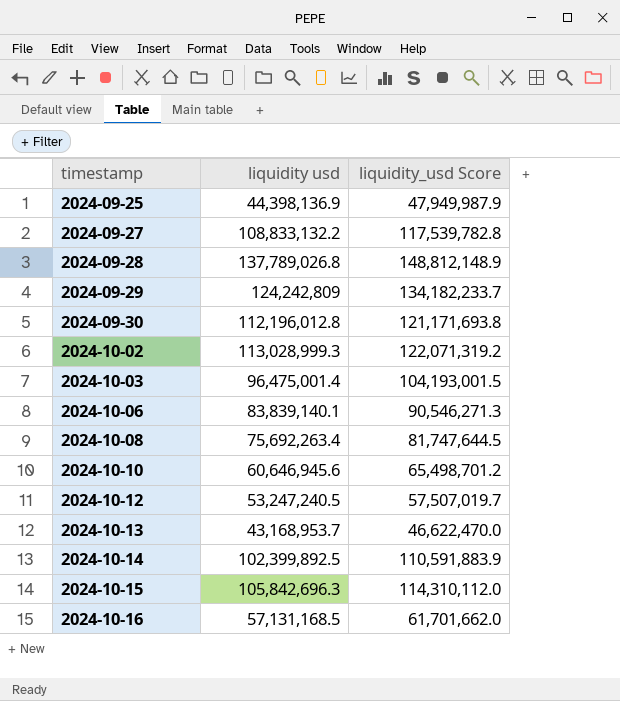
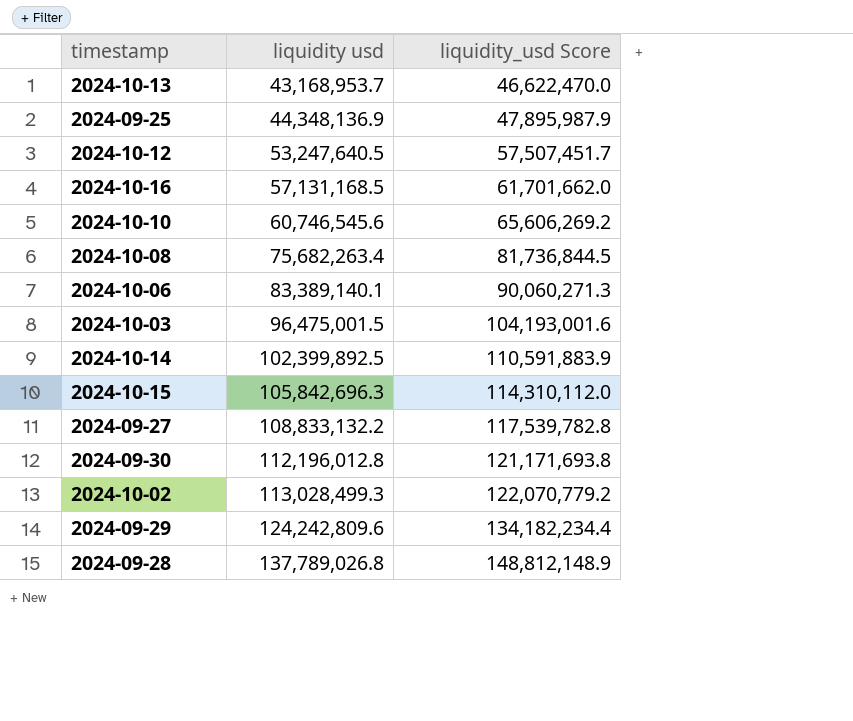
row order: timestamp ascending -> liquidity usd ascending
2024-09-25 | liquidity usd: 44,398,136.9 -> 44,348,136.9
2024-09-25 | liquidity_usd Score: 47,949,987.9 -> 47,895,987.9
2024-10-12 | liquidity usd: 53,247,240.5 -> 53,247,640.5
2024-10-12 | liquidity_usd Score: 57,507,019.7 -> 57,507,451.7
2024-10-10 | liquidity usd: 60,646,945.6 -> 60,746,545.6
2024-10-10 | liquidity_usd Score: 65,498,701.2 -> 65,606,269.2
2024-10-08 | liquidity usd: 75,692,263.4 -> 75,682,263.4
2024-10-08 | liquidity_usd Score: 81,747,644.5 -> 81,736,844.5
2024-10-06 | liquidity usd: 83,839,140.1 -> 83,389,140.1
2024-10-06 | liquidity_usd Score: 90,546,271.3 -> 90,060,271.3
2024-10-03 | liquidity usd: 96,475,001.4 -> 96,475,001.5
2024-10-03 | liquidity_usd Score: 104,193,001.5 -> 104,193,001.6
2024-10-02 | liquidity usd: 113,028,999.3 -> 113,028,499.3
2024-10-02 | liquidity_usd Score: 122,071,319.2 -> 122,070,779.2
2024-09-29 | liquidity usd: 124,242,809 -> 124,242,809.6
2024-09-29 | liquidity_usd Score: 134,182,233.7 -> 134,182,234.4

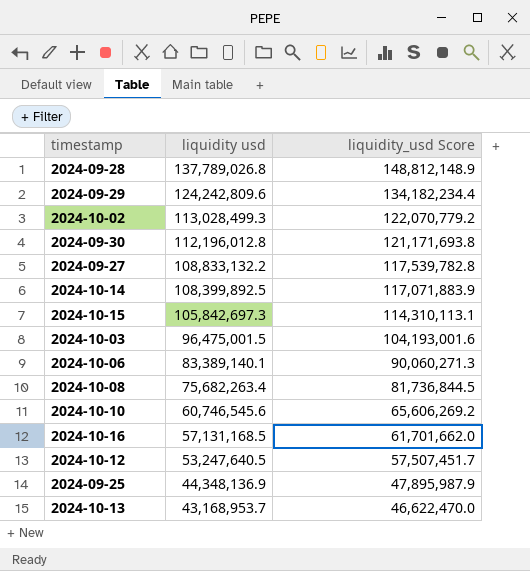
row order: liquidity usd ascending -> liquidity usd descending
2024-10-14 | liquidity usd: 102,399,892.5 -> 108,399,892.5
2024-10-14 | liquidity_usd Score: 110,591,883.9 -> 117,071,883.9
2024-10-15 | liquidity usd: 105,842,696.3 -> 105,842,697.3
2024-10-15 | liquidity_usd Score: 114,310,112.0 -> 114,310,113.1

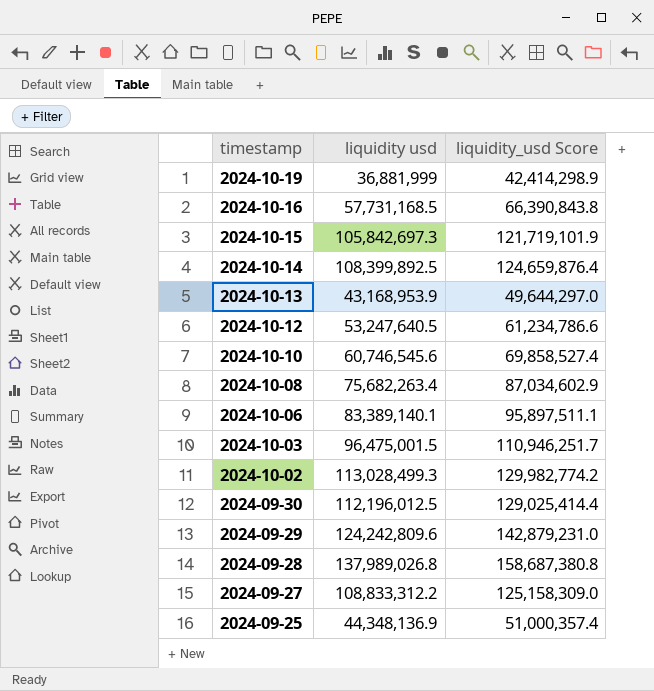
row order: liquidity usd descending -> timestamp descending
column liquidity_usd Score | formula: [liquidity usd] * 1.08 -> [liquidity usd] * 1.15
row 2024-10-19: none -> 36,881,999 | 42,414,298.9
2024-10-16 | liquidity usd: 57,131,168.5 -> 57,731,168.5
2024-10-13 | liquidity usd: 43,168,953.7 -> 43,168,953.9
2024-09-30 | liquidity usd: 112,196,012.8 -> 112,196,012.5
2024-09-28 | liquidity usd: 137,789,026.8 -> 137,989,026.8
2024-09-27 | liquidity usd: 108,833,132.2 -> 108,833,312.2

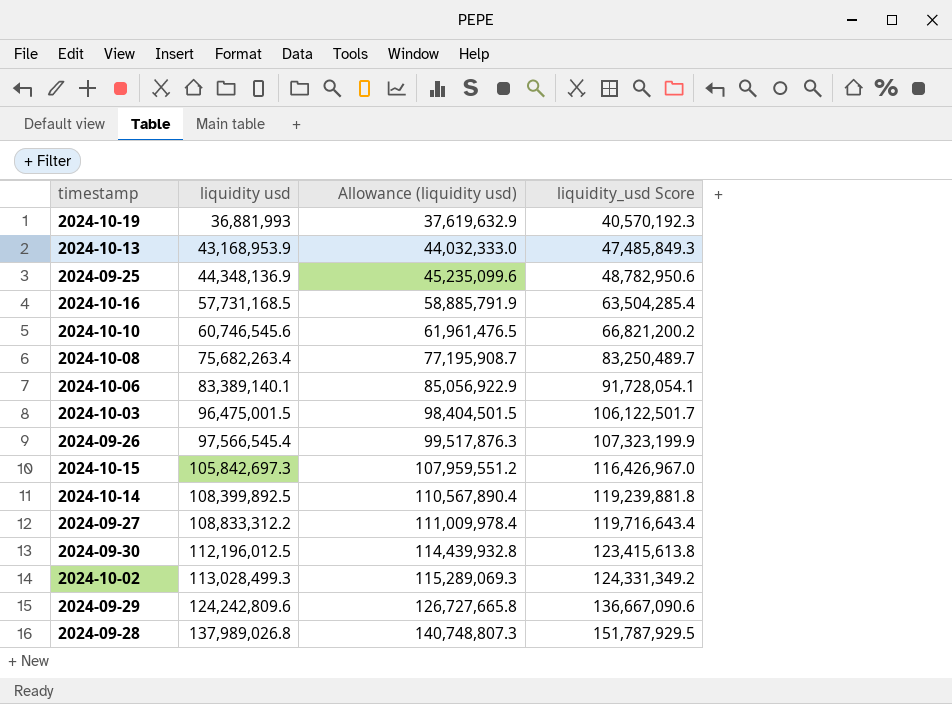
row order: timestamp descending -> liquidity usd ascending
column Allowance (liquidity usd) | formula: none -> [liquidity usd] * 1.02
column liquidity_usd Score | formula: [liquidity usd] * 1.15 -> [liquidity usd] * 1.1
row 2024-10-12: 53,247,640.5 | 61,234,786.6 -> none
2024-10-19 | liquidity usd: 36,881,999 -> 36,881,993
row 2024-09-26: none -> 97,566,545.4 | 99,517,876.3 | 107,323,199.9

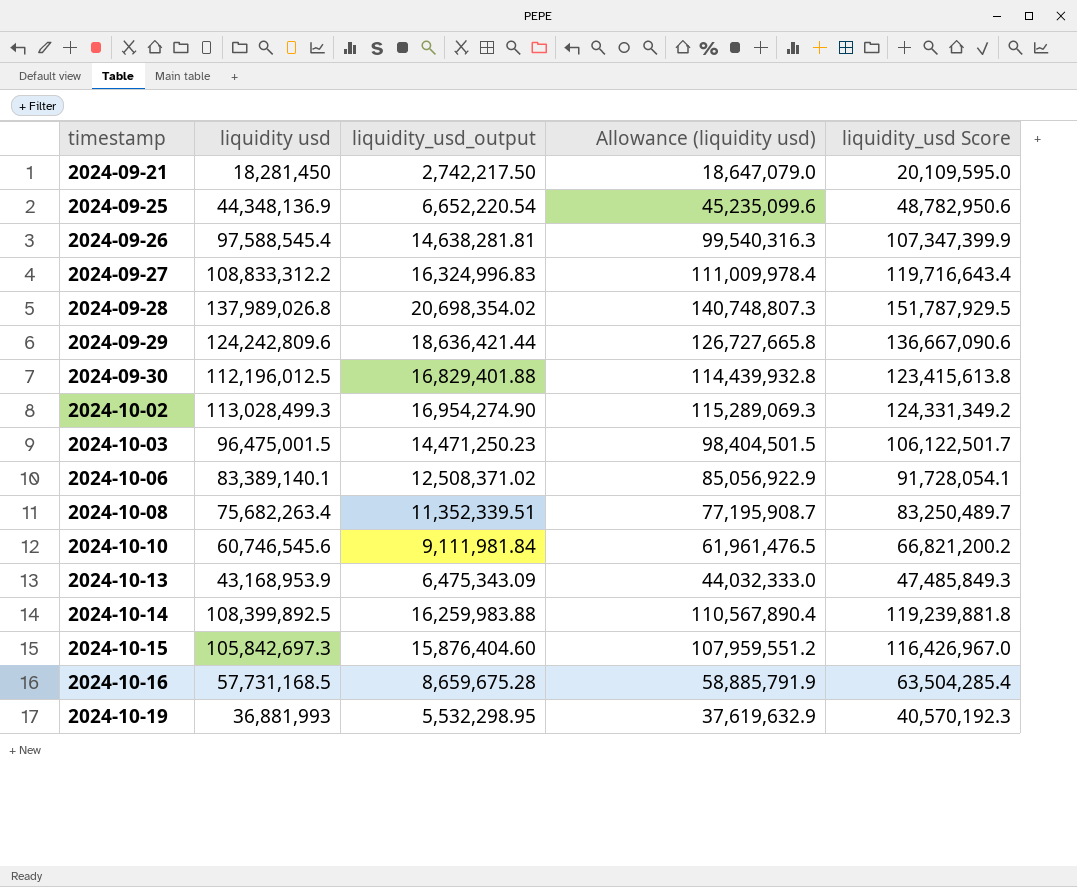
row order: liquidity usd ascending -> timestamp ascending
column liquidity_usd_output | formula: none -> [liquidity usd] * 0.15
row 2024-09-21: none -> 18,281,450 | 2,742,217.50 | 18,647,079.0 | 20,109,595.0
2024-09-26 | liquidity usd: 97,566,545.4 -> 97,588,545.4
2024-09-26 | Allowance (liquidity usd): 99,517,876.3 -> 99,540,316.3
2024-09-26 | liquidity_usd Score: 107,323,199.9 -> 107,347,399.9

